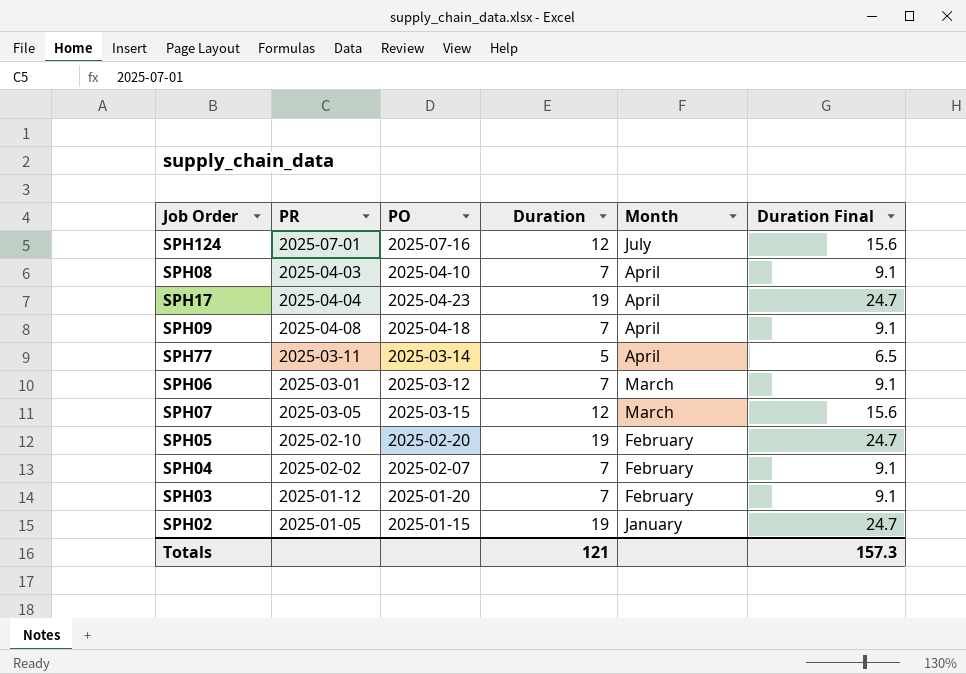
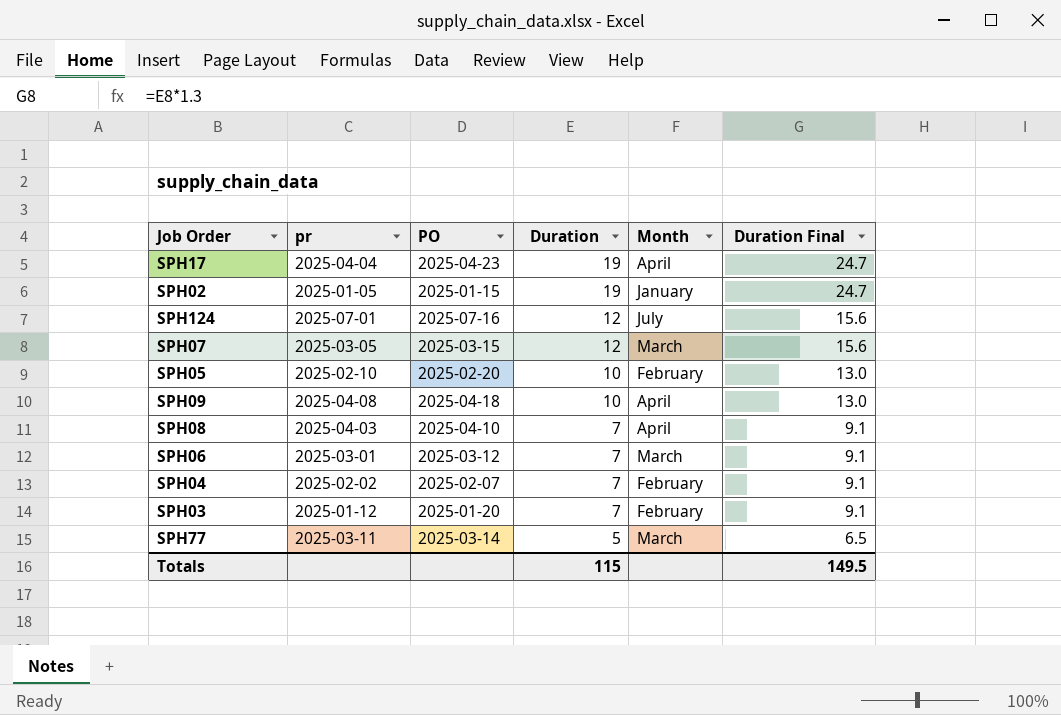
row order: Month descending -> Duration descending
column name: PR -> pr
SPH05 | Duration: 19 -> 10
SPH05 | Duration Final: 24.7 -> 13.0
SPH09 | Duration: 7 -> 10
SPH09 | Duration Final: 9.1 -> 13.0
SPH77 | Month: April -> March
Totals | Duration: 121 -> 115
Totals | Duration Final: 157.3 -> 149.5

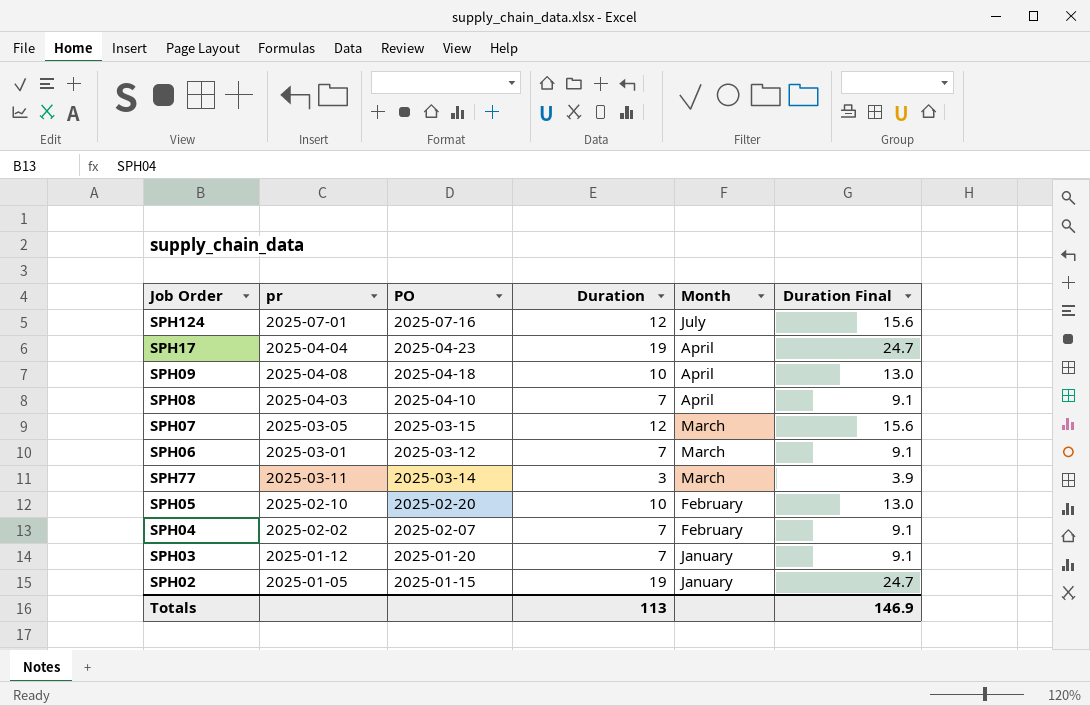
row order: Duration descending -> Month descending
SPH77 | Duration: 5 -> 3
SPH77 | Duration Final: 6.5 -> 3.9
SPH03 | Month: February -> January
Totals | Duration: 115 -> 113
Totals | Duration Final: 149.5 -> 146.9

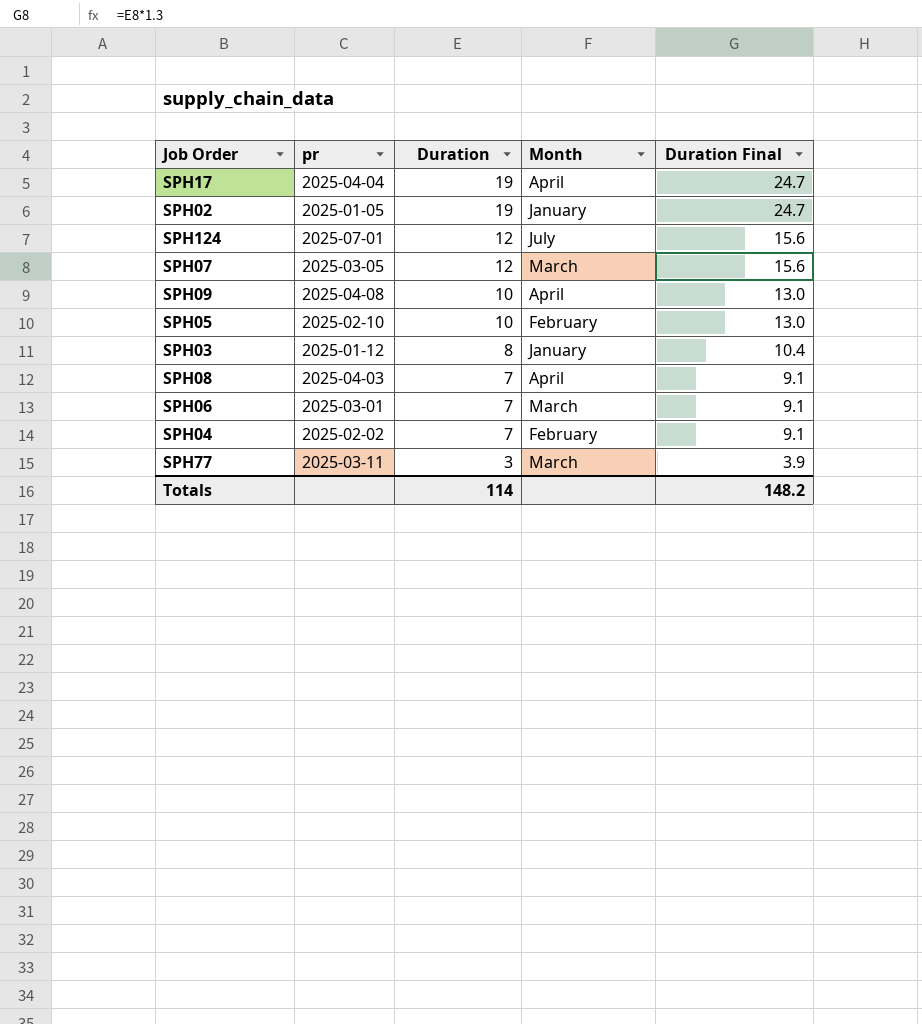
row order: Month descending -> Duration descending
column PO | position: 3 -> none
SPH03 | Duration: 7 -> 8
SPH03 | Duration Final: 9.1 -> 10.4
Totals | Duration: 113 -> 114
Totals | Duration Final: 146.9 -> 148.2

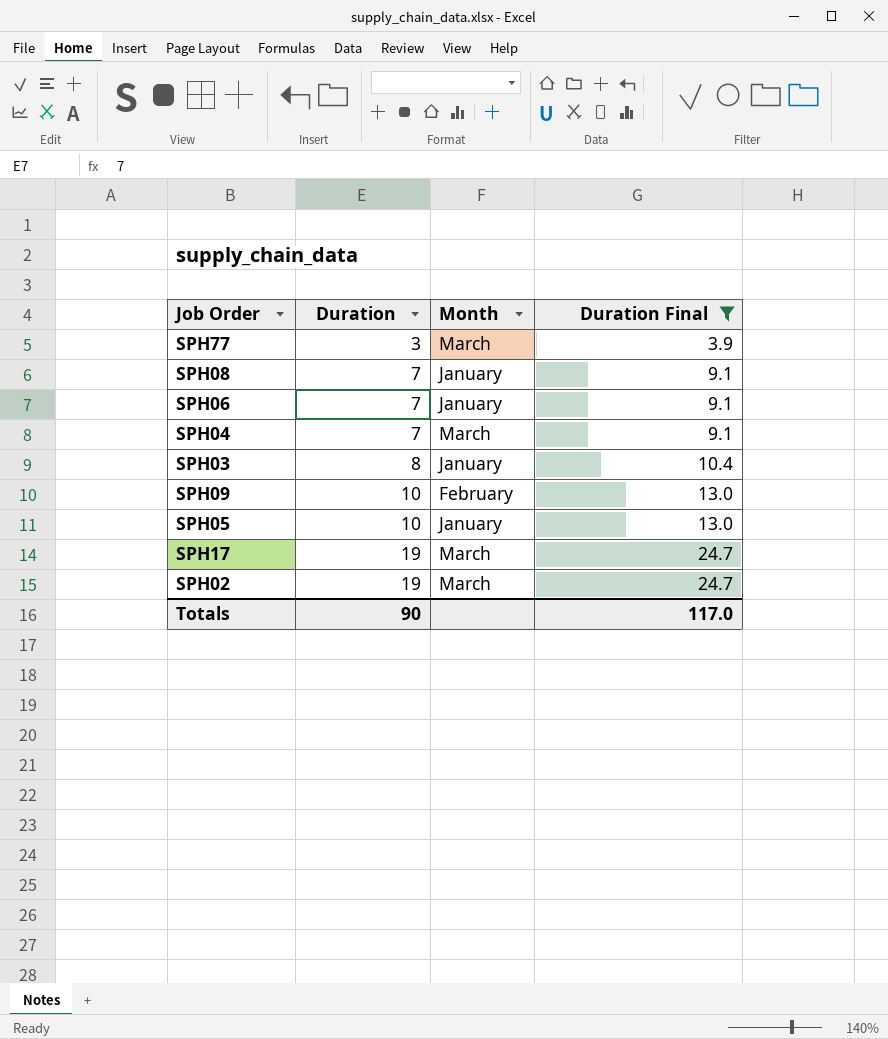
filter: none -> Duration Final != 15.6
row order: Duration descending -> Duration ascending
column pr | position: 2 -> none
SPH08 | Month: April -> January
SPH06 | Month: March -> January
SPH04 | Month: February -> March
SPH09 | Month: April -> February
SPH05 | Month: February -> January
SPH17 | Month: April -> March
SPH02 | Month: January -> March
Totals | Duration: 114 -> 90
Totals | Duration Final: 148.2 -> 117.0

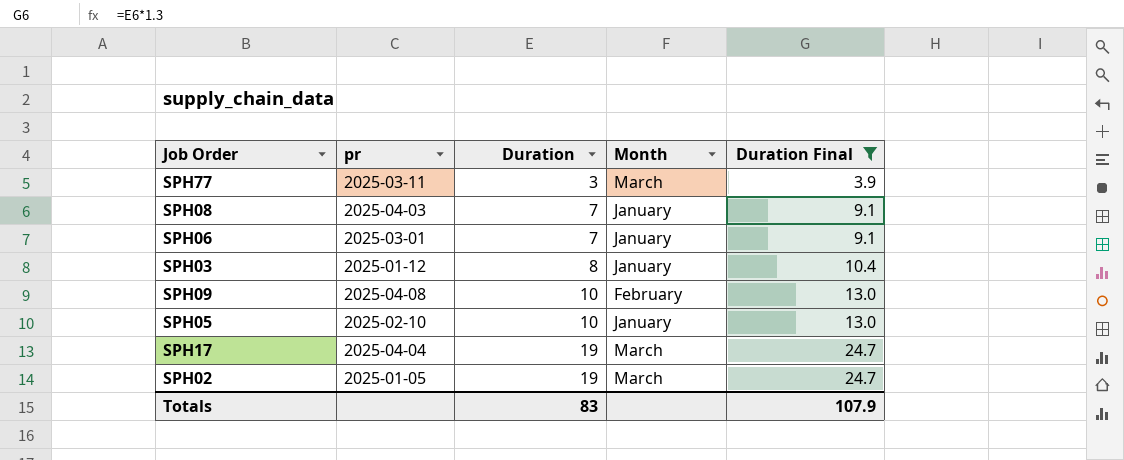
column pr | position: none -> 2
row SPH04: 7 | March | 9.1 -> none
Totals | Duration: 90 -> 83
Totals | Duration Final: 117.0 -> 107.9

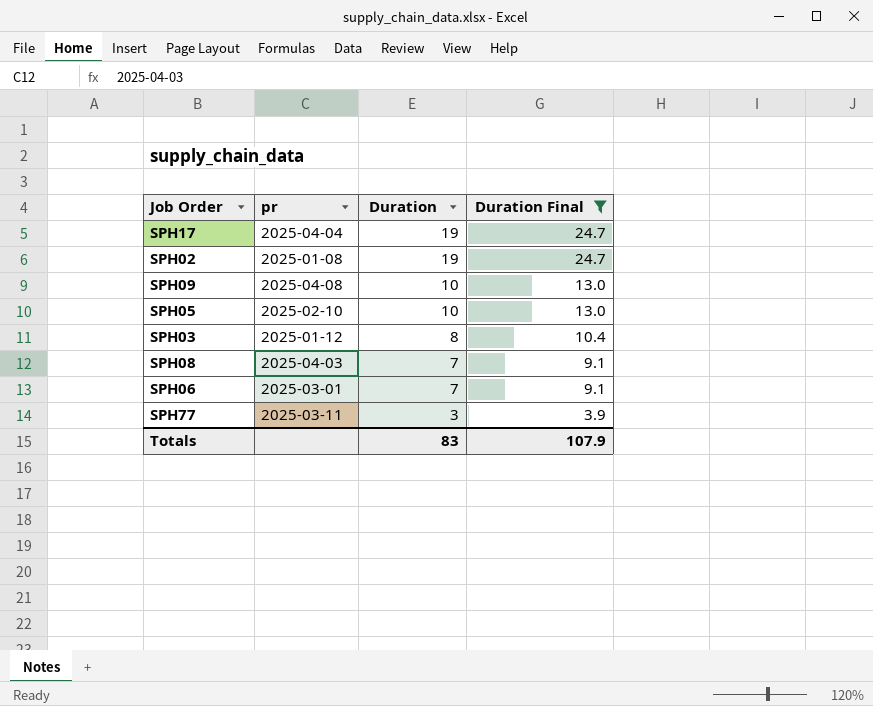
row order: Duration ascending -> Duration descending
column Month | position: 4 -> none
SPH02 | pr: 2025-01-05 -> 2025-01-08

